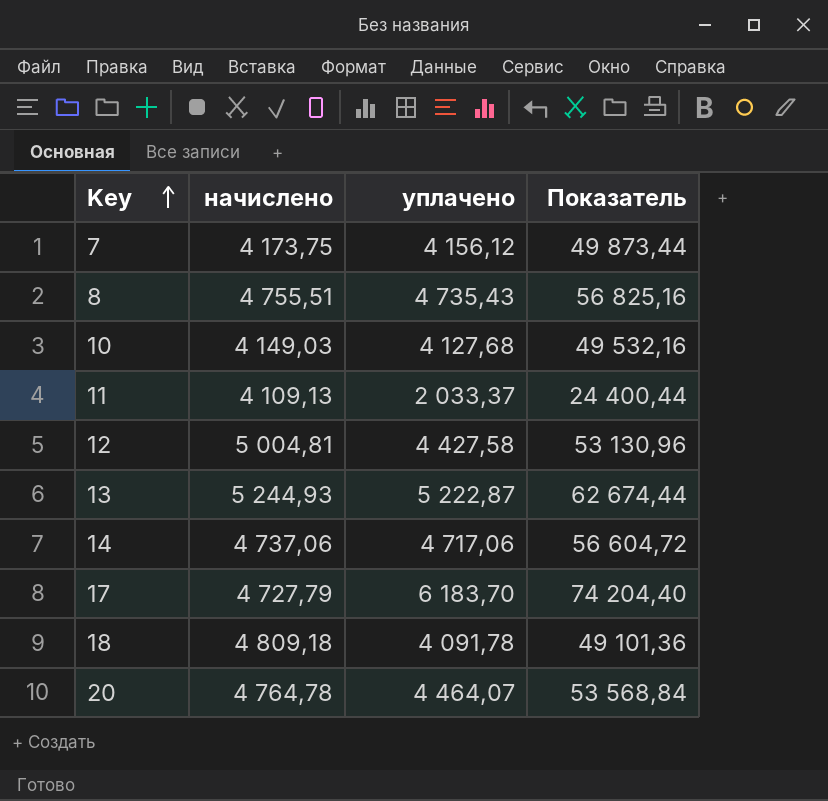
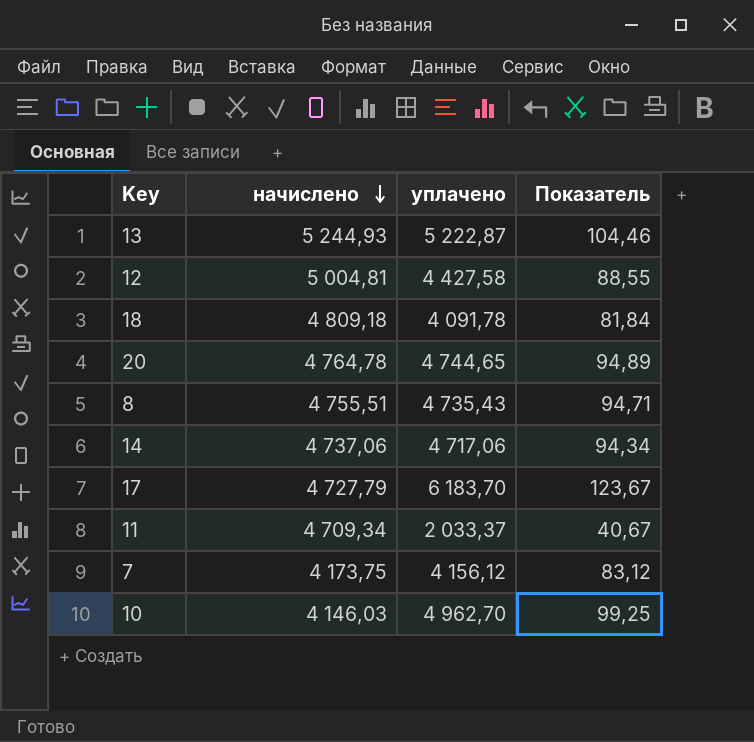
row order: Key ascending -> начислено descending
column Показатель | formula: [уплачено] * 12 -> [уплачено] * 0,02
20 | уплачено: 4 464,07 -> 4 744,65
11 | начислено: 4 109,13 -> 4 709,34
10 | начислено: 4 149,03 -> 4 146,03
10 | уплачено: 4 127,68 -> 4 962,70

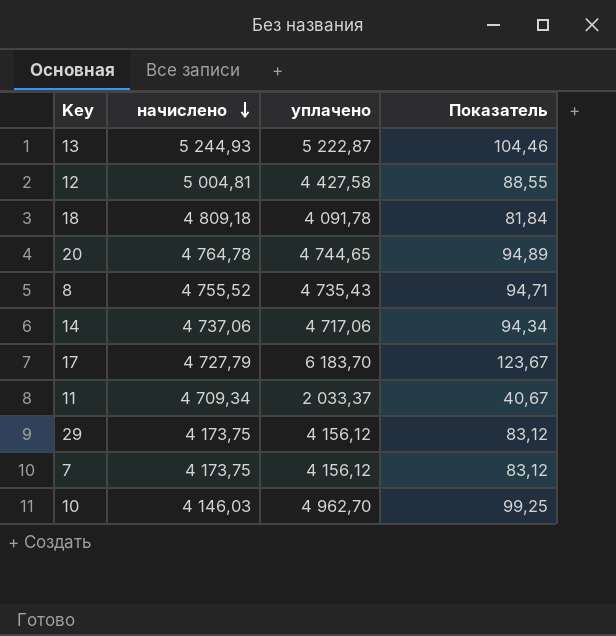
8 | начислено: 4 755,51 -> 4 755,52
row 29: none -> 4 173,75 | 4 156,12 | 83,12

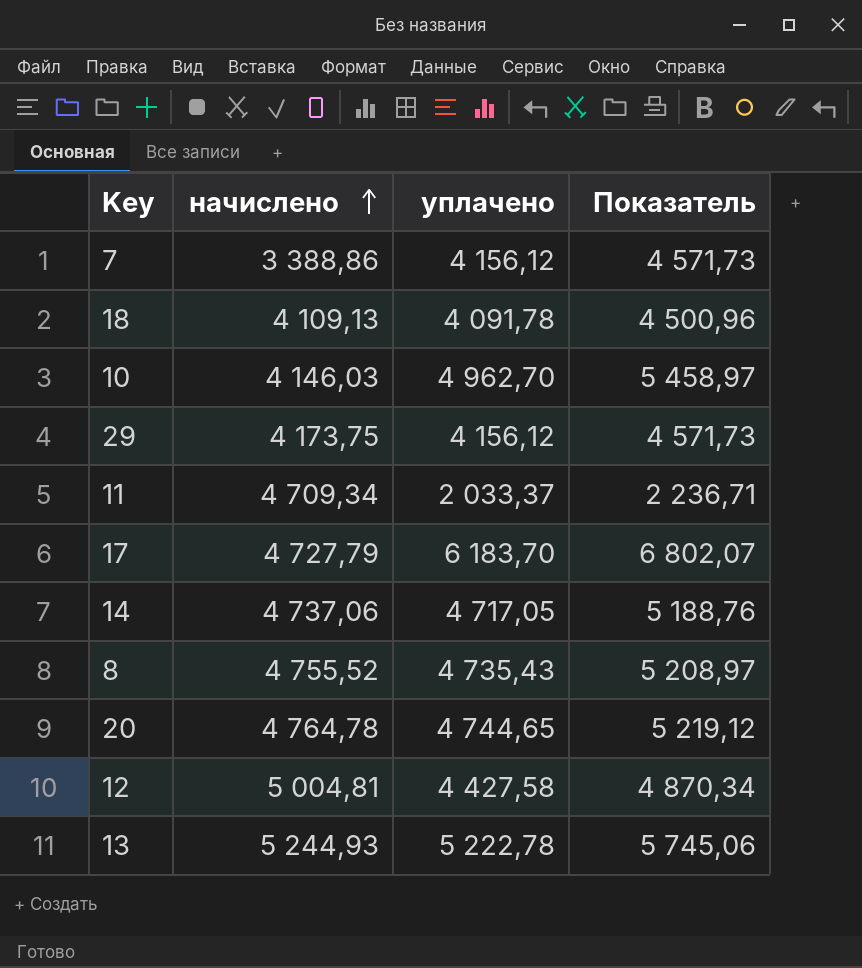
row order: начислено descending -> начислено ascending
column Показатель | formula: [уплачено] * 0,02 -> [уплачено] * 1,1
7 | начислено: 4 173,75 -> 3 388,86
18 | начислено: 4 809,18 -> 4 109,13
14 | уплачено: 4 717,06 -> 4 717,05
13 | уплачено: 5 222,87 -> 5 222,78

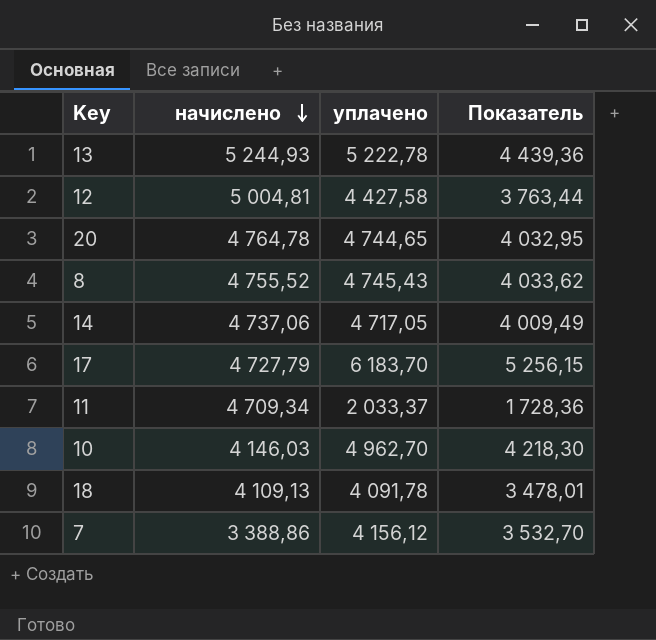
row order: начислено ascending -> начислено descending
column Показатель | formula: [уплачено] * 1,1 -> [уплачено] * 0,85
row 29: 4 173,75 | 4 156,12 | 4 571,73 -> none
8 | уплачено: 4 735,43 -> 4 745,43

